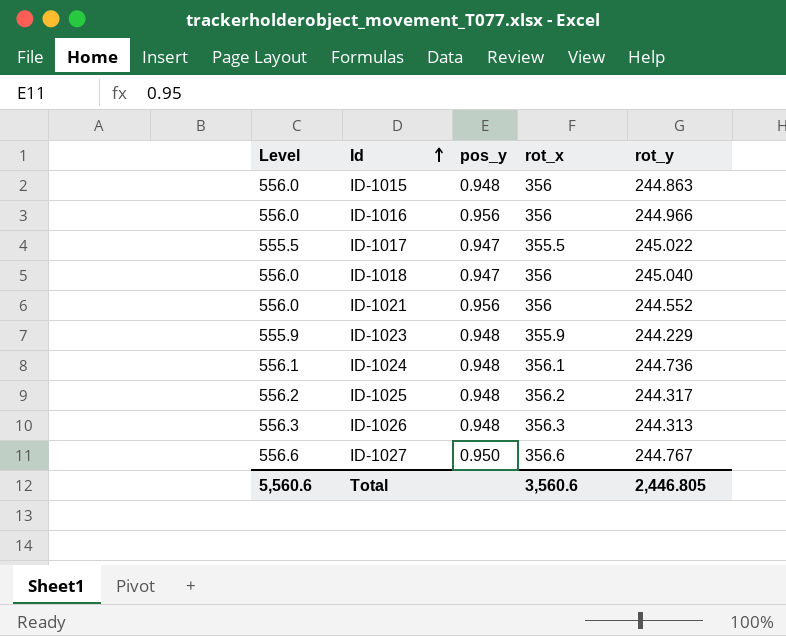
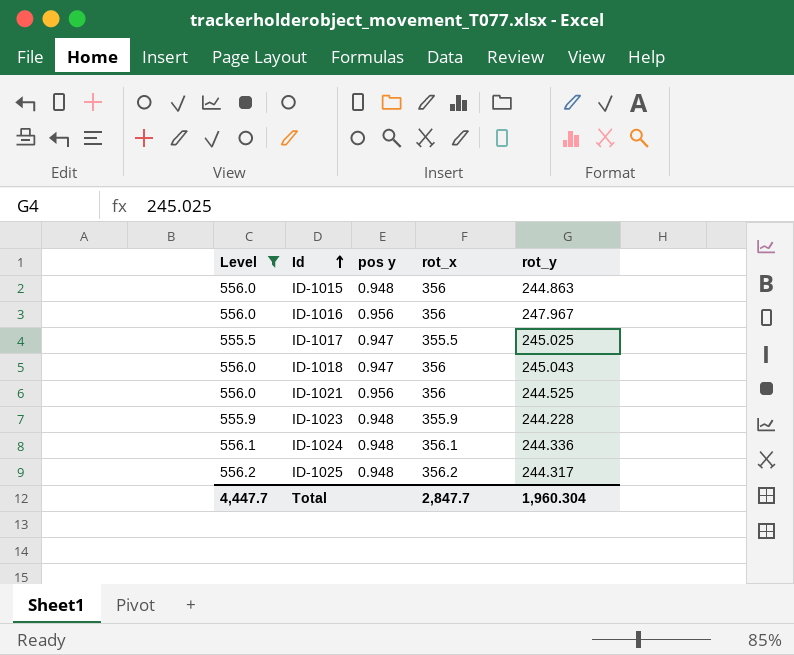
filter: none -> Level <= 556.2
column name: pos_y -> pos y
ID-1016 | rot_y: 244.966 -> 247.967
ID-1017 | rot_y: 245.022 -> 245.025
ID-1018 | rot_y: 245.040 -> 245.043
ID-1021 | rot_y: 244.552 -> 244.525
ID-1023 | rot_y: 244.229 -> 244.228
ID-1024 | rot_y: 244.736 -> 244.336
Total | Level: 5,560.6 -> 4,447.7
Total | rot_x: 3,560.6 -> 2,847.7
Total | rot_y: 2,446.805 -> 1,960.304

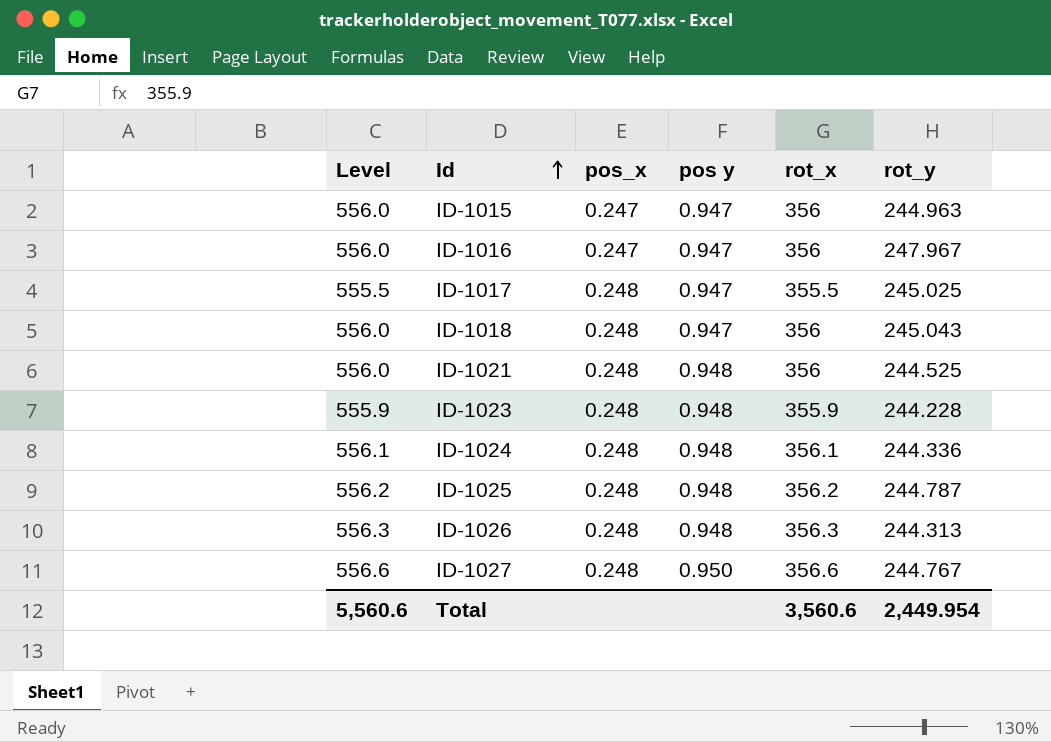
filter: Level <= 556.2 -> none
column pos_x | position: none -> 3
ID-1015 | pos y: 0.948 -> 0.947
ID-1015 | rot_y: 244.863 -> 244.963
ID-1016 | pos y: 0.956 -> 0.947
ID-1021 | pos y: 0.956 -> 0.948
ID-1025 | rot_y: 244.317 -> 244.787
Total | Level: 4,447.7 -> 5,560.6
Total | rot_x: 2,847.7 -> 3,560.6
Total | rot_y: 1,960.304 -> 2,449.954

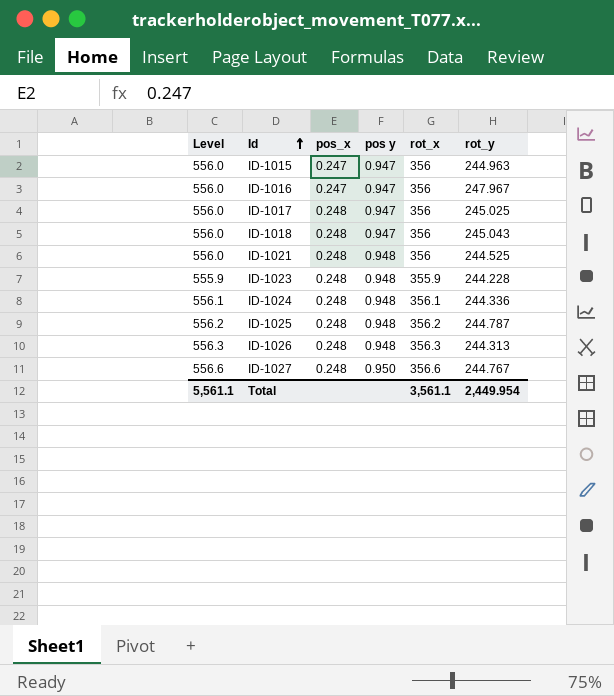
ID-1017 | Level: 555.5 -> 556.0
ID-1017 | rot_x: 355.5 -> 356
Total | Level: 5,560.6 -> 5,561.1
Total | rot_x: 3,560.6 -> 3,561.1

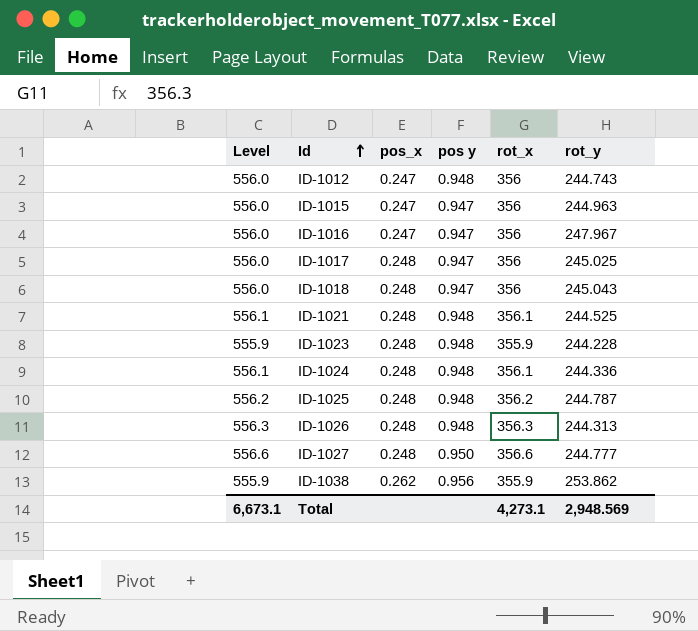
row ID-1012: none -> 556.0 | 0.247 | 0.948 | 356 | 244.743
ID-1021 | Level: 556.0 -> 556.1
ID-1021 | rot_x: 356 -> 356.1
ID-1027 | rot_y: 244.767 -> 244.777
row ID-1038: none -> 555.9 | 0.262 | 0.956 | 355.9 | 253.862
Total | Level: 5,561.1 -> 6,673.1
Total | rot_x: 3,561.1 -> 4,273.1
Total | rot_y: 2,449.954 -> 2,948.569

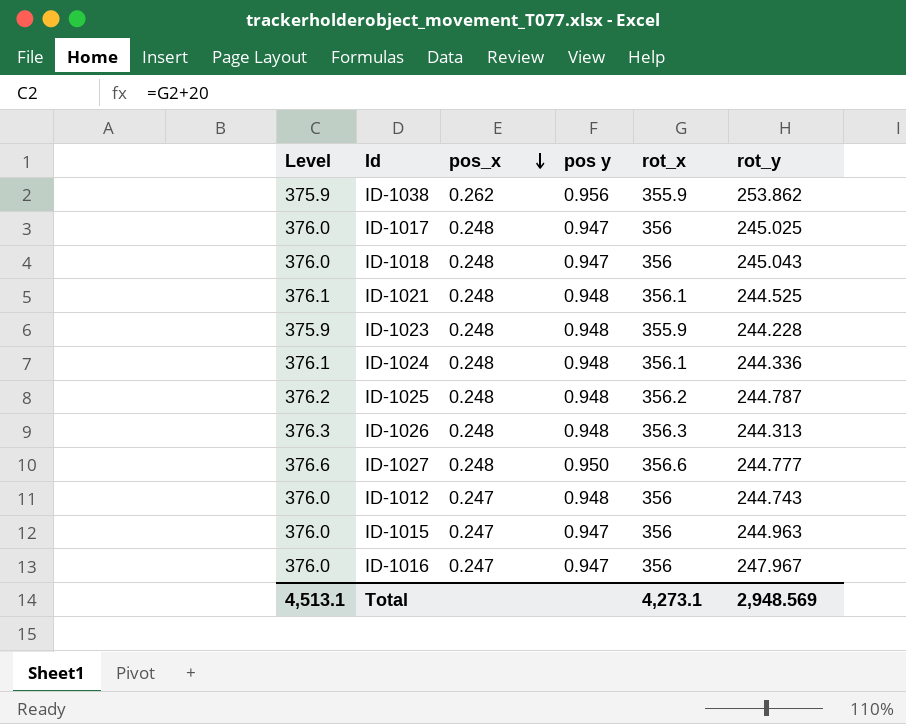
row order: Id ascending -> pos_x descending
column Level | formula: [rot_x] + 200 -> [rot_x] + 20
Total | Level: 6,673.1 -> 4,513.1

